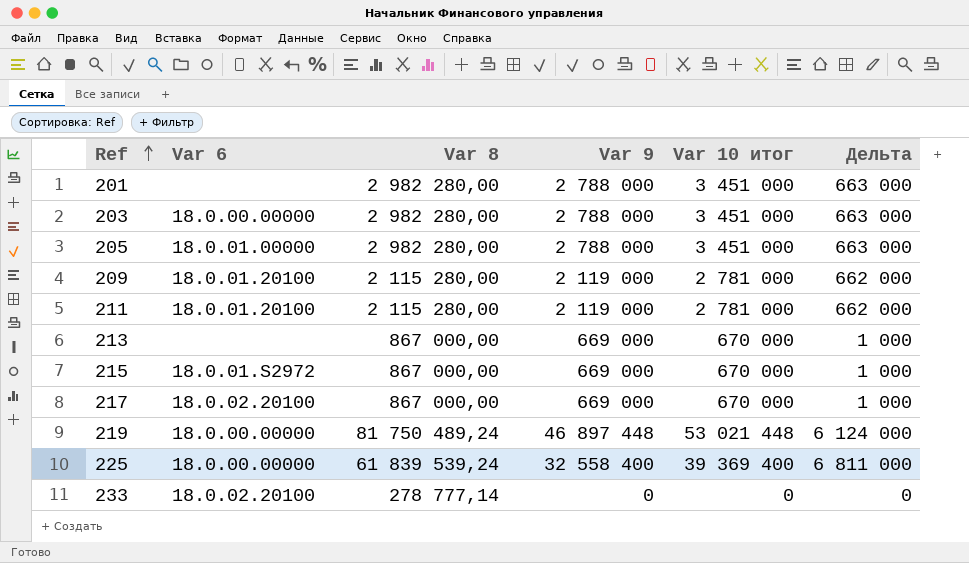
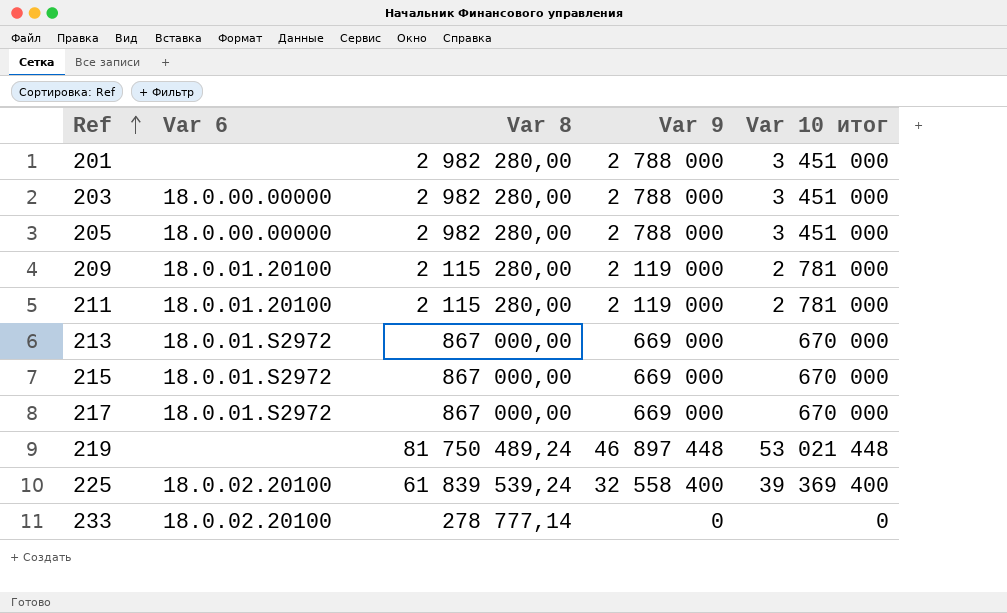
column Дельта | formula: [Var 10 итог] - [Var 9] -> none
205 | Var 6: 18.0.01.00000 -> 18.0.00.00000
213 | Var 6: none -> 18.0.01.S2972
217 | Var 6: 18.0.02.20100 -> 18.0.01.S2972
219 | Var 6: 18.0.00.00000 -> none
225 | Var 6: 18.0.00.00000 -> 18.0.02.20100

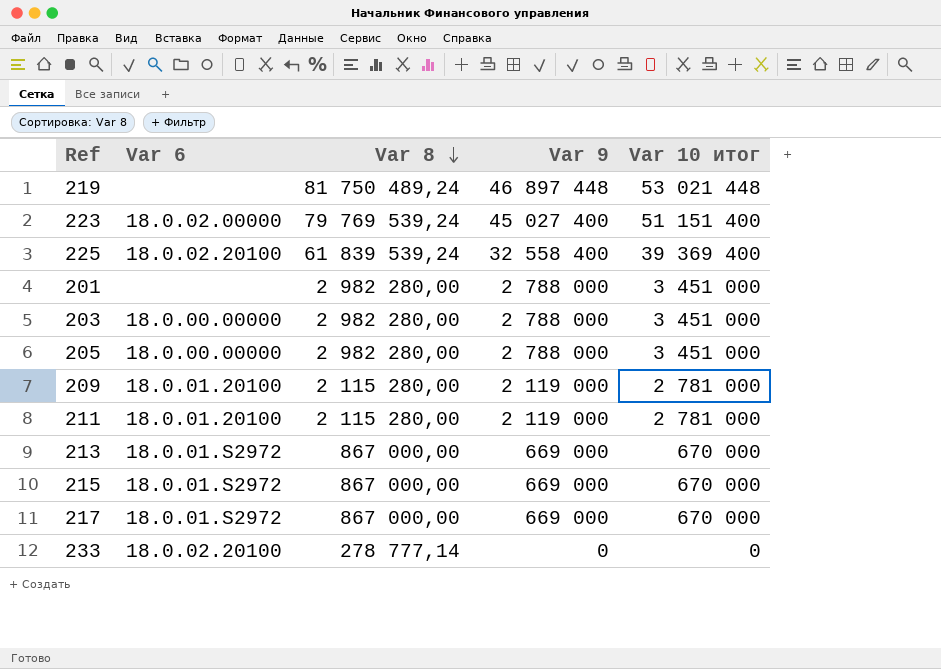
row order: Ref ascending -> Var 8 descending
row 223: none -> 18.0.02.00000 | 79 769 539,24 | 45 027 400 | 51 151 400

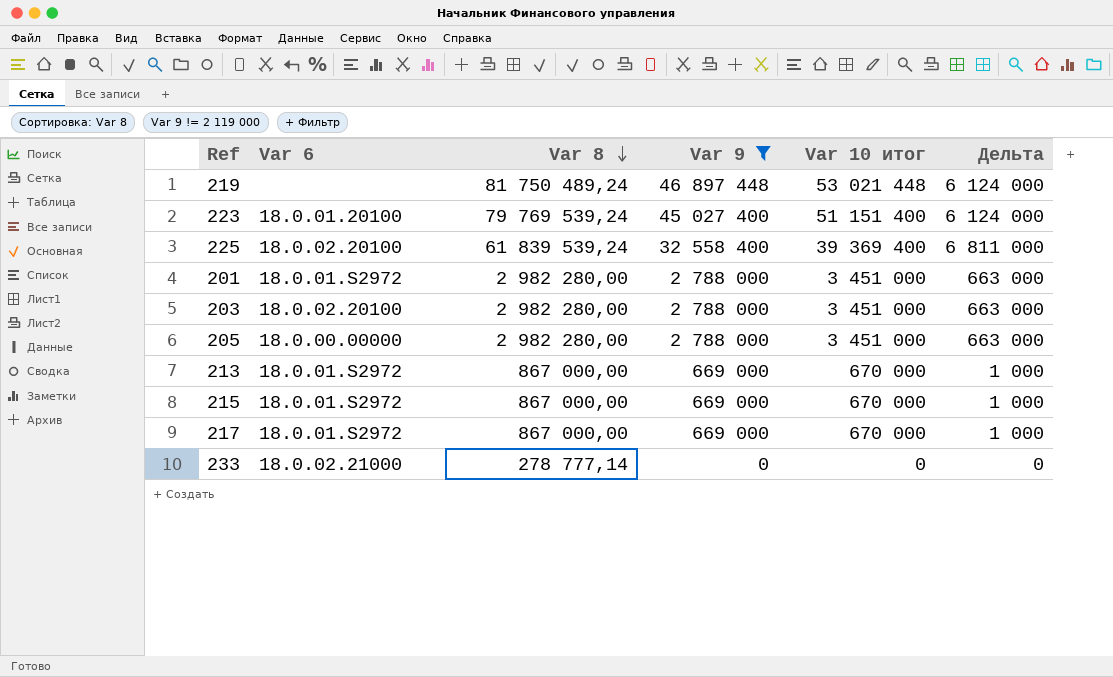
filter: none -> Var 9 != 2 119 000
column Дельта | formula: none -> [Var 10 итог] - [Var 9]
223 | Var 6: 18.0.02.00000 -> 18.0.01.20100
201 | Var 6: none -> 18.0.01.S2972
203 | Var 6: 18.0.00.00000 -> 18.0.02.20100
233 | Var 6: 18.0.02.20100 -> 18.0.02.21000

